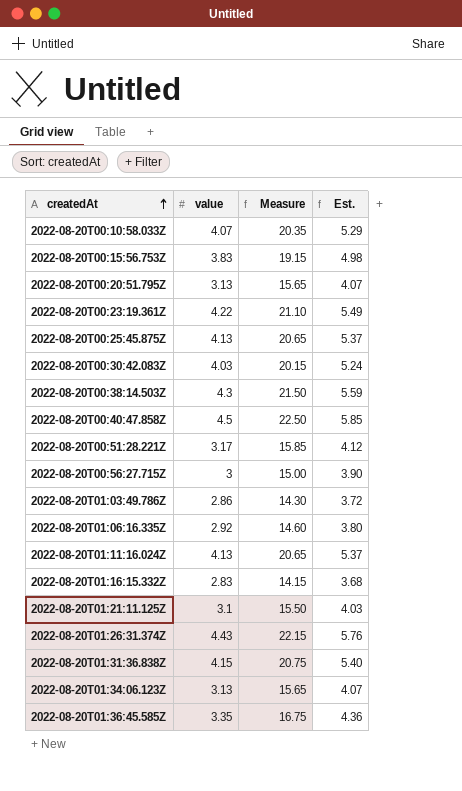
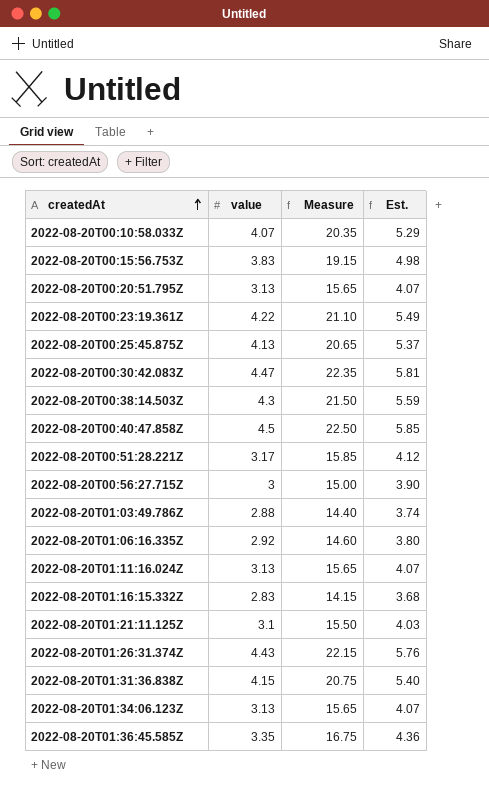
2022-08-20T00:30:42.083Z | value: 4.03 -> 4.47
2022-08-20T00:30:42.083Z | Measure: 20.15 -> 22.35
2022-08-20T00:30:42.083Z | Est.: 5.24 -> 5.81
2022-08-20T01:03:49.786Z | value: 2.86 -> 2.88
2022-08-20T01:03:49.786Z | Measure: 14.30 -> 14.40
2022-08-20T01:03:49.786Z | Est.: 3.72 -> 3.74
2022-08-20T01:11:16.024Z | value: 4.13 -> 3.13
2022-08-20T01:11:16.024Z | Measure: 20.65 -> 15.65
2022-08-20T01:11:16.024Z | Est.: 5.37 -> 4.07

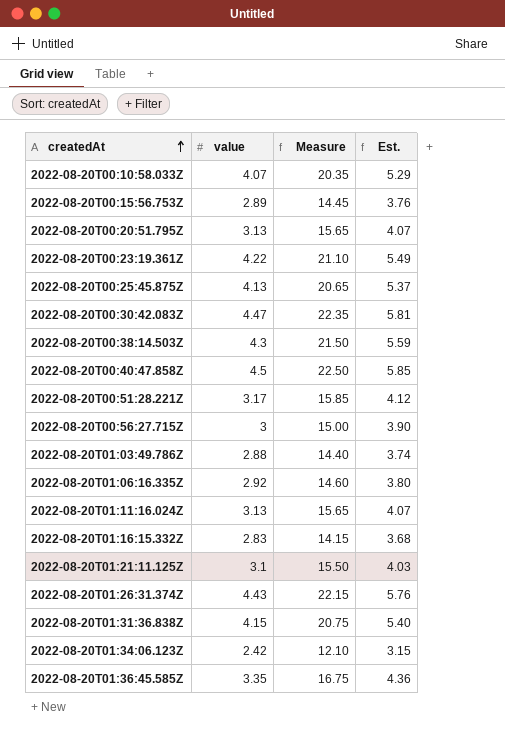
2022-08-20T00:15:56.753Z | value: 3.83 -> 2.89
2022-08-20T00:15:56.753Z | Measure: 19.15 -> 14.45
2022-08-20T00:15:56.753Z | Est.: 4.98 -> 3.76
2022-08-20T01:34:06.123Z | value: 3.13 -> 2.42
2022-08-20T01:34:06.123Z | Measure: 15.65 -> 12.10
2022-08-20T01:34:06.123Z | Est.: 4.07 -> 3.15

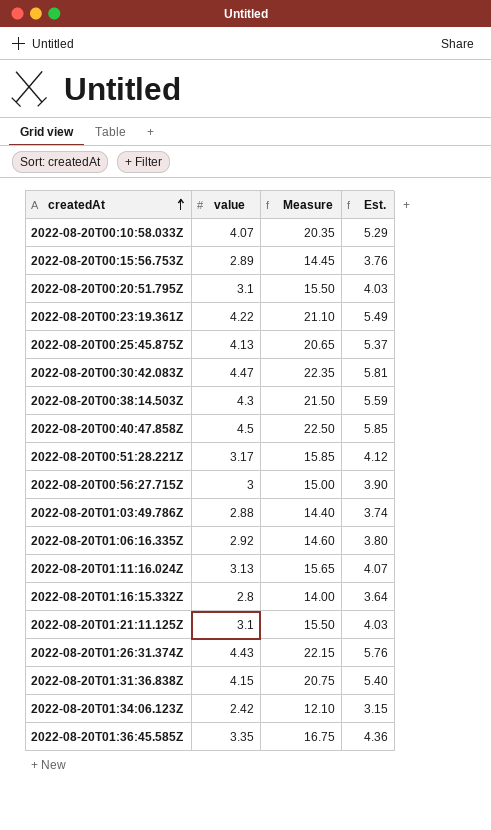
2022-08-20T00:20:51.795Z | value: 3.13 -> 3.1
2022-08-20T00:20:51.795Z | Measure: 15.65 -> 15.50
2022-08-20T00:20:51.795Z | Est.: 4.07 -> 4.03
2022-08-20T01:16:15.332Z | value: 2.83 -> 2.8
2022-08-20T01:16:15.332Z | Measure: 14.15 -> 14.00
2022-08-20T01:16:15.332Z | Est.: 3.68 -> 3.64

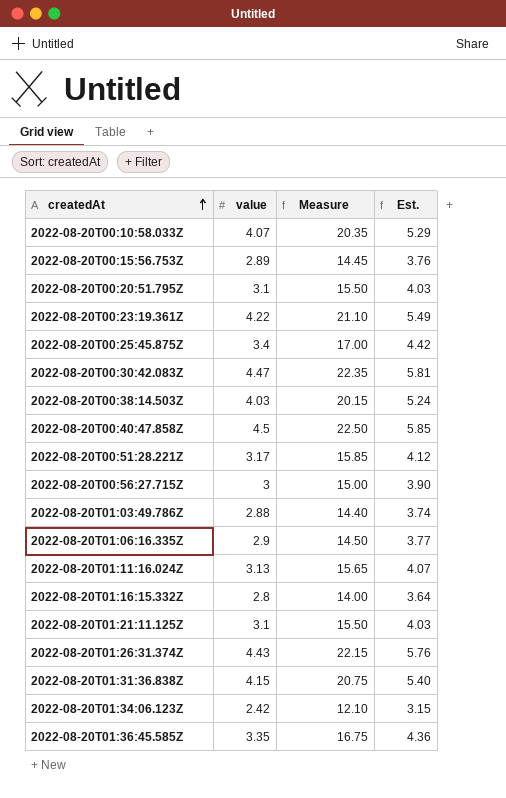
2022-08-20T00:25:45.875Z | value: 4.13 -> 3.4
2022-08-20T00:25:45.875Z | Measure: 20.65 -> 17.00
2022-08-20T00:25:45.875Z | Est.: 5.37 -> 4.42
2022-08-20T00:38:14.503Z | value: 4.3 -> 4.03
2022-08-20T00:38:14.503Z | Measure: 21.50 -> 20.15
2022-08-20T00:38:14.503Z | Est.: 5.59 -> 5.24
2022-08-20T01:06:16.335Z | value: 2.92 -> 2.9
2022-08-20T01:06:16.335Z | Measure: 14.60 -> 14.50
2022-08-20T01:06:16.335Z | Est.: 3.80 -> 3.77

